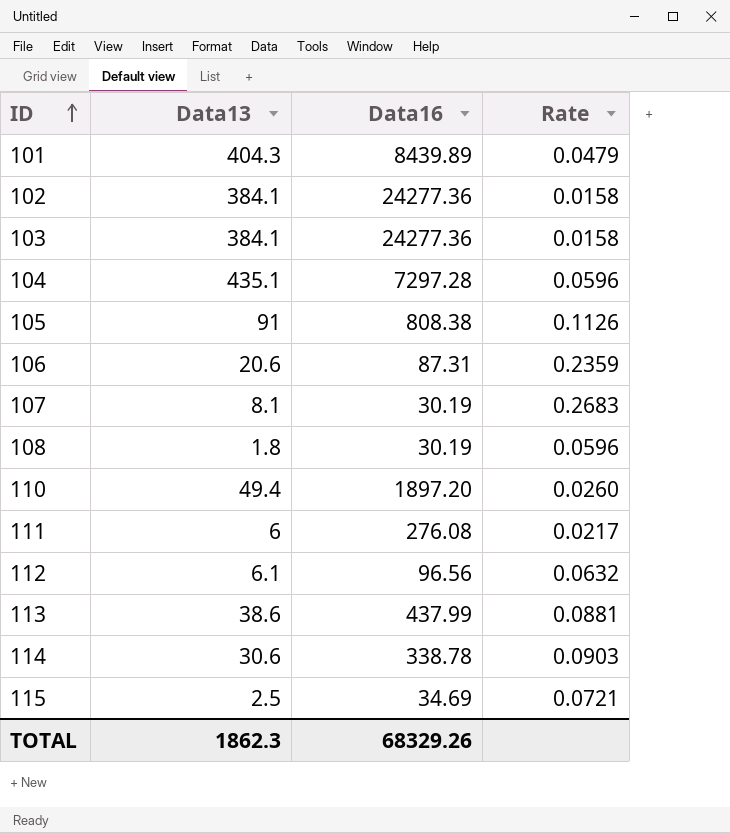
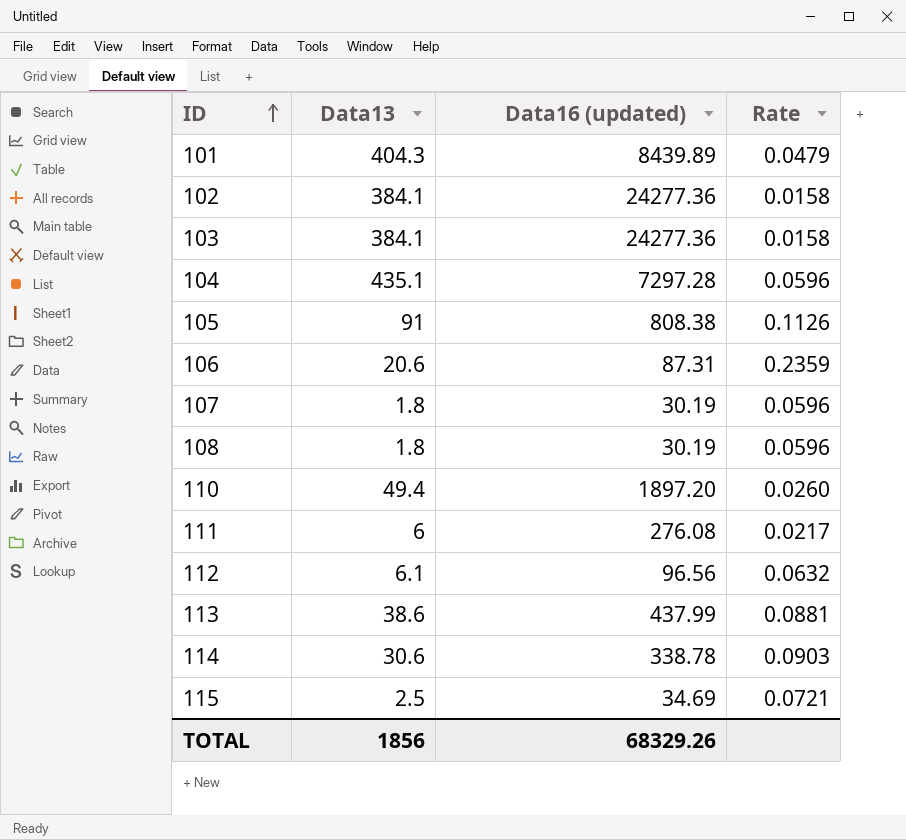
column name: Data16 -> Data16 (updated)
107 | Data13: 8.1 -> 1.8
107 | Rate: 0.2683 -> 0.0596
TOTAL | Data13: 1862.3 -> 1856

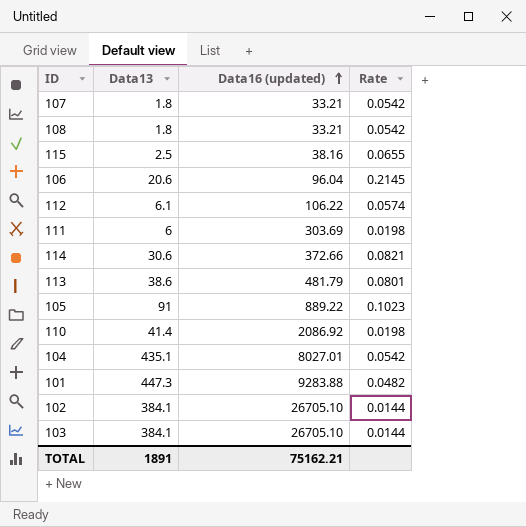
row order: ID ascending -> Data16 (updated) ascending
107 | Data16 (updated): 30.19 -> 33.21
107 | Rate: 0.0596 -> 0.0542
108 | Data16 (updated): 30.19 -> 33.21
108 | Rate: 0.0596 -> 0.0542
115 | Data16 (updated): 34.69 -> 38.16
115 | Rate: 0.0721 -> 0.0655
106 | Data16 (updated): 87.31 -> 96.04
106 | Rate: 0.2359 -> 0.2145
112 | Data16 (updated): 96.56 -> 106.22
112 | Rate: 0.0632 -> 0.0574
111 | Data16 (updated): 276.08 -> 303.69
111 | Rate: 0.0217 -> 0.0198
114 | Data16 (updated): 338.78 -> 372.66
114 | Rate: 0.0903 -> 0.0821
113 | Data16 (updated): 437.99 -> 481.79
113 | Rate: 0.0881 -> 0.0801
105 | Data16 (updated): 808.38 -> 889.22
105 | Rate: 0.1126 -> 0.1023
110 | Data13: 49.4 -> 41.4
110 | Data16 (updated): 1897.20 -> 2086.92
110 | Rate: 0.0260 -> 0.0198
104 | Data16 (updated): 7297.28 -> 8027.01
104 | Rate: 0.0596 -> 0.0542
101 | Data13: 404.3 -> 447.3
101 | Data16 (updated): 8439.89 -> 9283.88
101 | Rate: 0.0479 -> 0.0482
102 | Data16 (updated): 24277.36 -> 26705.10
102 | Rate: 0.0158 -> 0.0144
103 | Data16 (updated): 24277.36 -> 26705.10
103 | Rate: 0.0158 -> 0.0144
TOTAL | Data13: 1856 -> 1891
TOTAL | Data16 (updated): 68329.26 -> 75162.21

